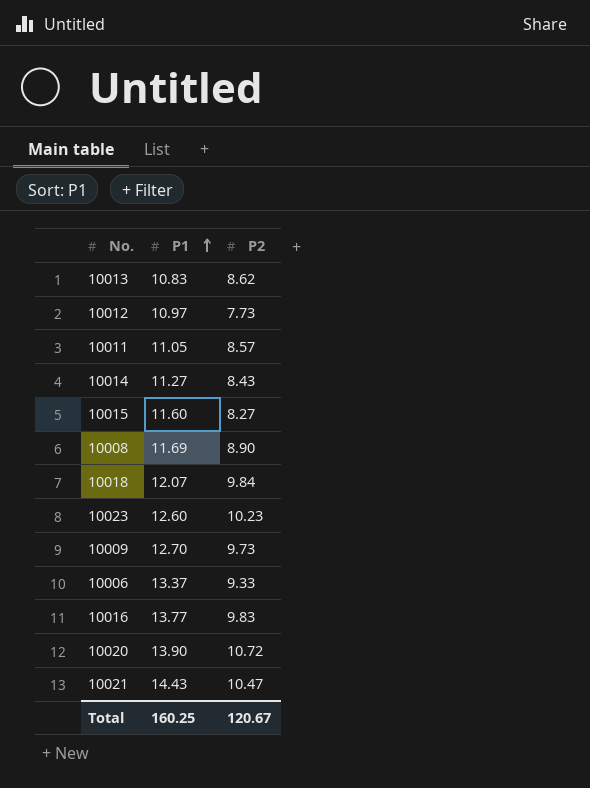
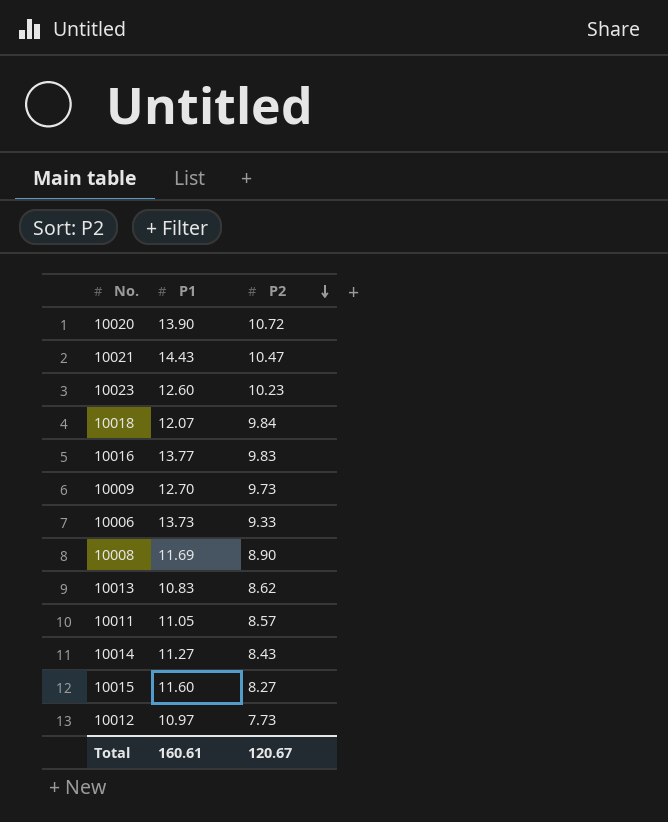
row order: P1 ascending -> P2 descending
10006 | P1: 13.37 -> 13.73
Total | P1: 160.25 -> 160.61

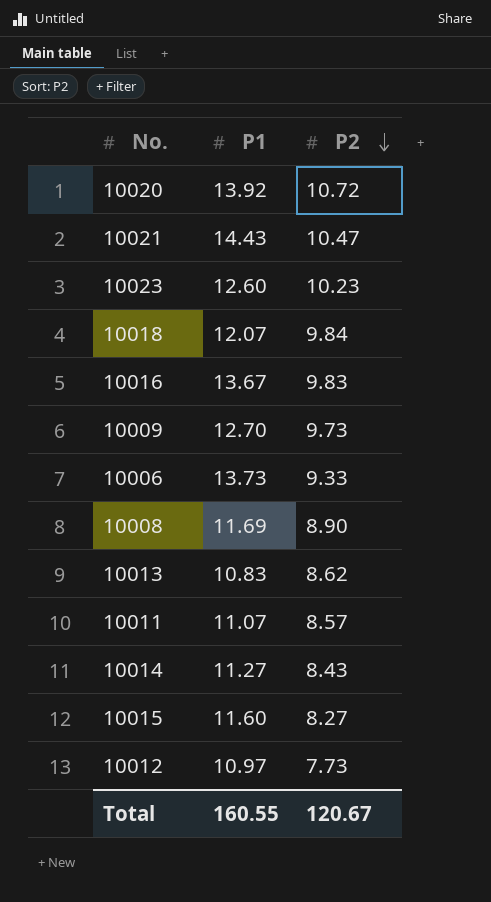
10020 | P1: 13.90 -> 13.92
10016 | P1: 13.77 -> 13.67
10011 | P1: 11.05 -> 11.07
Total | P1: 160.61 -> 160.55

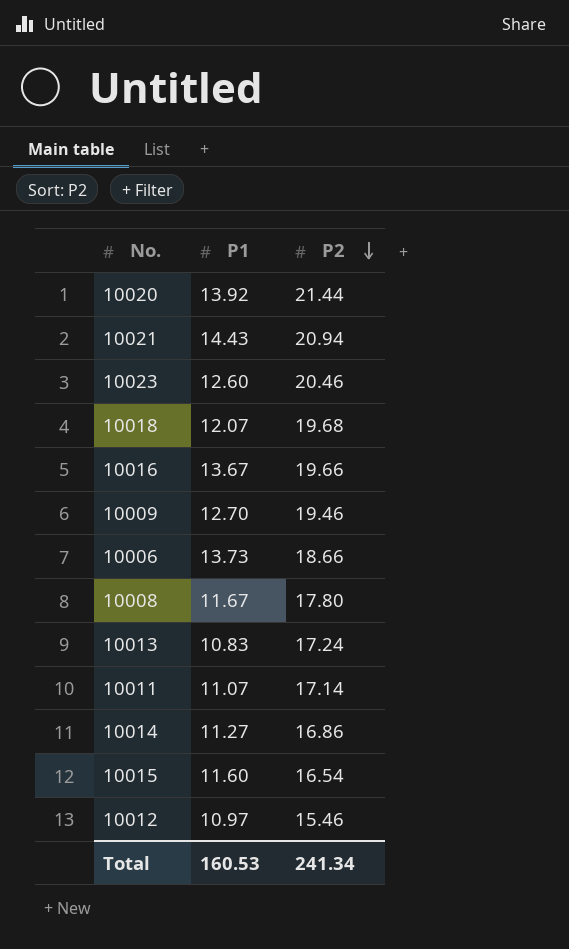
10020 | P2: 10.72 -> 21.44
10021 | P2: 10.47 -> 20.94
10023 | P2: 10.23 -> 20.46
10018 | P2: 9.84 -> 19.68
10016 | P2: 9.83 -> 19.66
10009 | P2: 9.73 -> 19.46
10006 | P2: 9.33 -> 18.66
10008 | P1: 11.69 -> 11.67
10008 | P2: 8.90 -> 17.80
10013 | P2: 8.62 -> 17.24
10011 | P2: 8.57 -> 17.14
10014 | P2: 8.43 -> 16.86
10015 | P2: 8.27 -> 16.54
10012 | P2: 7.73 -> 15.46
Total | P1: 160.55 -> 160.53
Total | P2: 120.67 -> 241.34

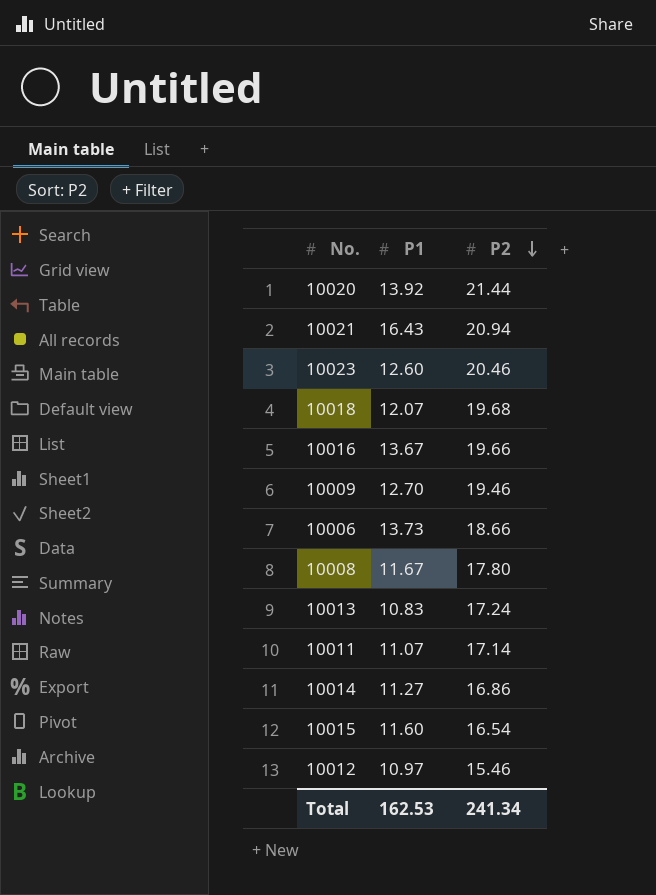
10021 | P1: 14.43 -> 16.43
Total | P1: 160.53 -> 162.53

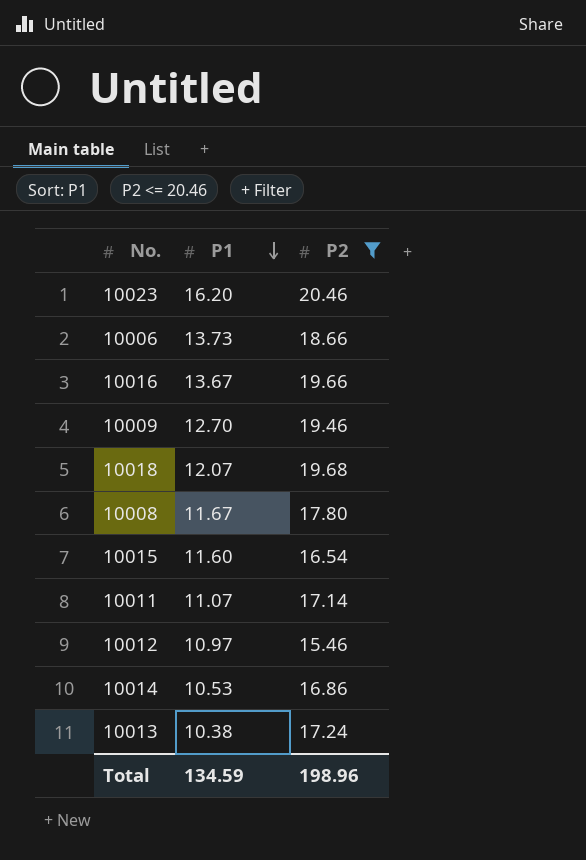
filter: none -> P2 <= 20.46
row order: P2 descending -> P1 descending
10023 | P1: 12.60 -> 16.20
10014 | P1: 11.27 -> 10.53
10013 | P1: 10.83 -> 10.38
Total | P1: 162.53 -> 134.59
Total | P2: 241.34 -> 198.96

